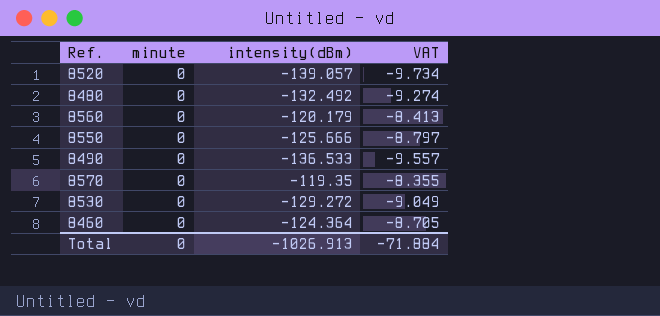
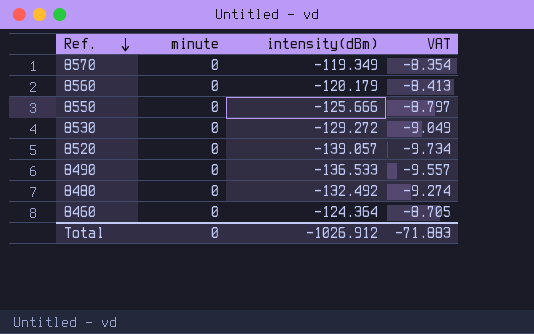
row order: none -> Ref. descending
8570 | intensity(dBm): -119.35 -> -119.349
8570 | VAT: -8.355 -> -8.354
Total | intensity(dBm): -1026.913 -> -1026.912
Total | VAT: -71.884 -> -71.883

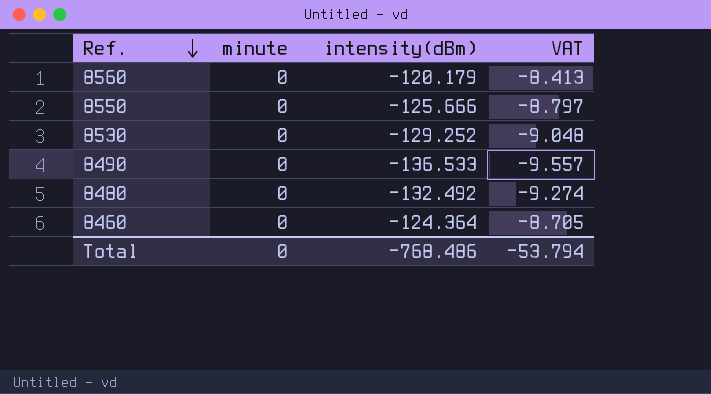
row 8570: 0 | -119.349 | -8.354 -> none
row 8520: 0 | -139.057 | -9.734 -> none
8530 | intensity(dBm): -129.272 -> -129.252
8530 | VAT: -9.049 -> -9.048
Total | intensity(dBm): -1026.912 -> -768.486
Total | VAT: -71.883 -> -53.794

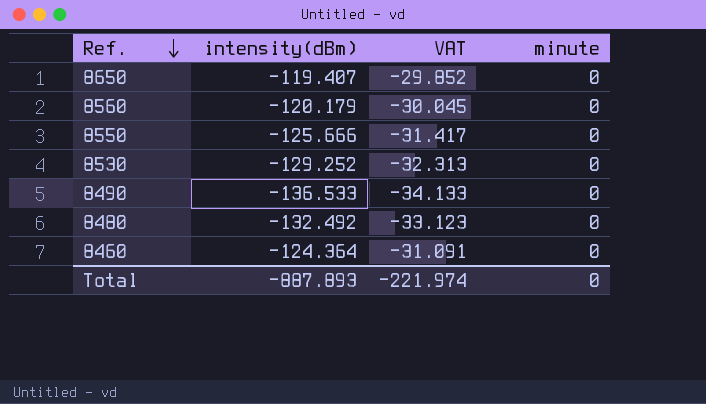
column VAT | formula: [intensity(dBm)] * 0.07 -> [intensity(dBm)] * 0.25
column minute | position: 2 -> 4
row 8650: none -> -119.407 | -29.852 | 0
Total | intensity(dBm): -768.486 -> -887.893
Total | VAT: -53.794 -> -221.974

